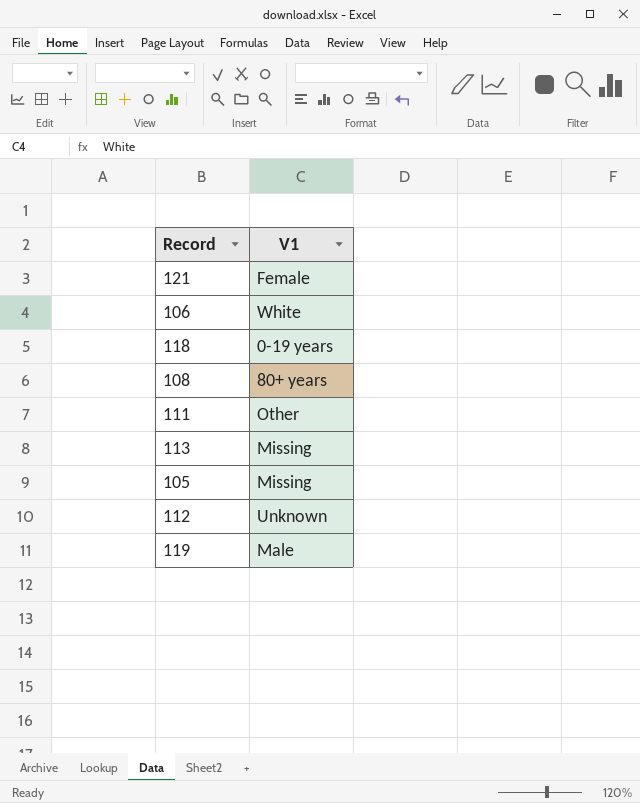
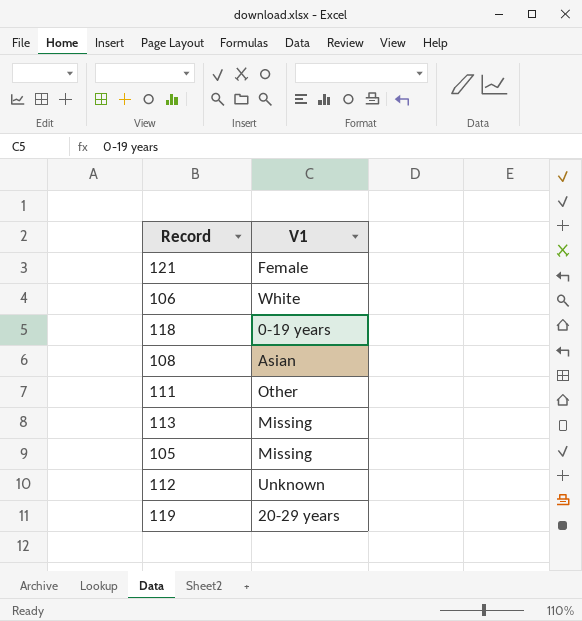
108 | V1: 80+ years -> Asian
119 | V1: Male -> 20-29 years

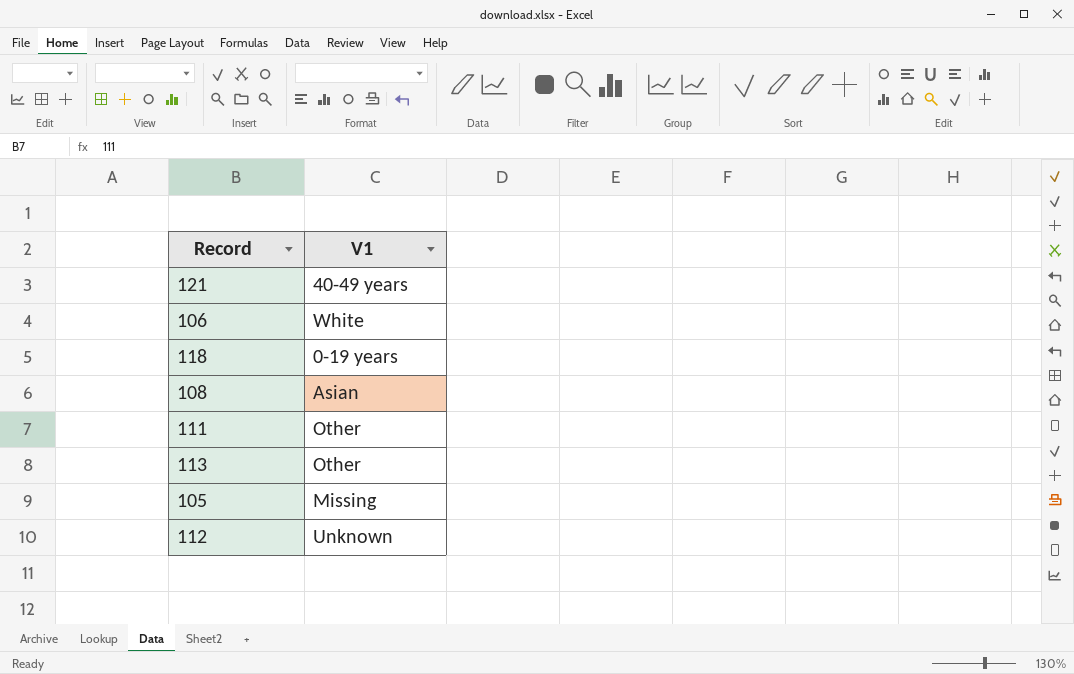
row 119: 20-29 years -> none
121 | V1: Female -> 40-49 years
113 | V1: Missing -> Other

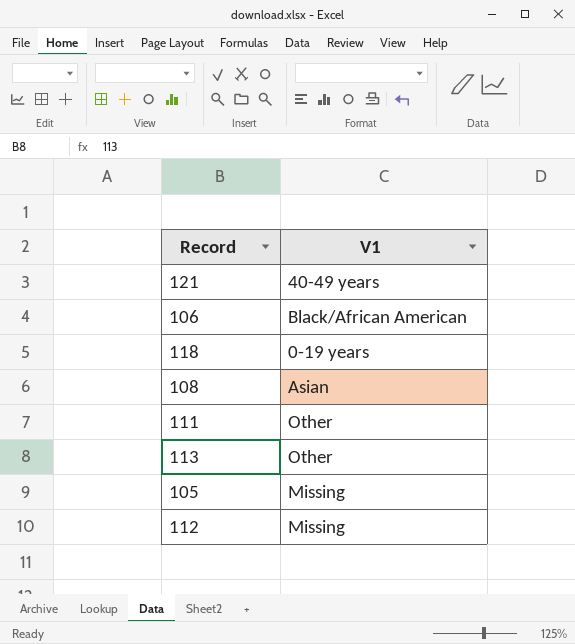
106 | V1: White -> Black/African American
112 | V1: Unknown -> Missing

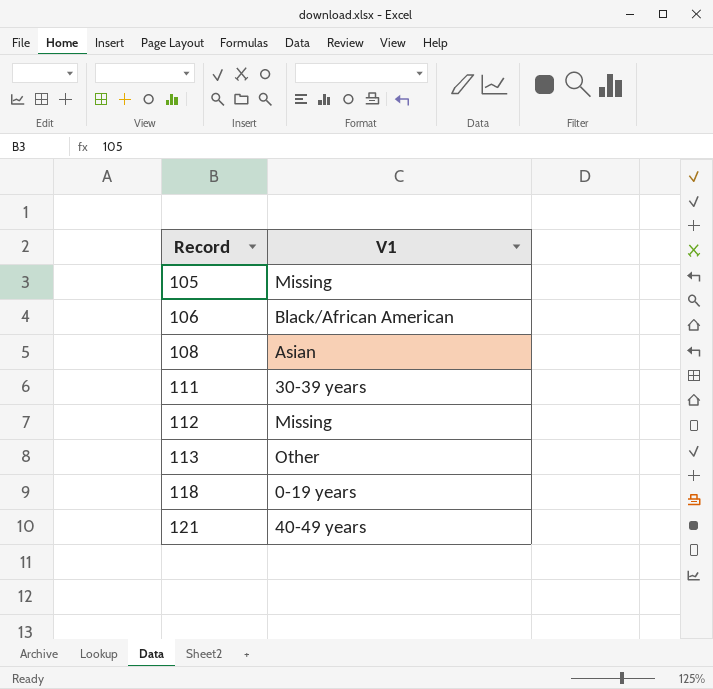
row order: none -> Record ascending
111 | V1: Other -> 30-39 years

